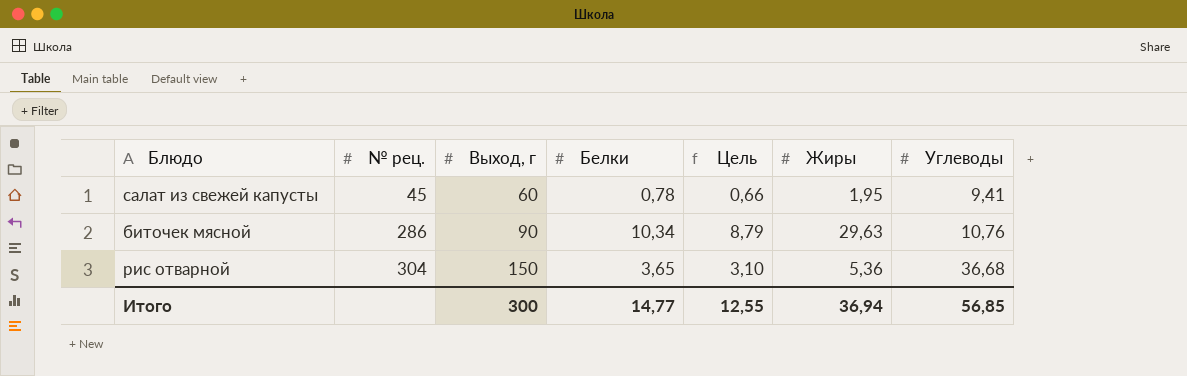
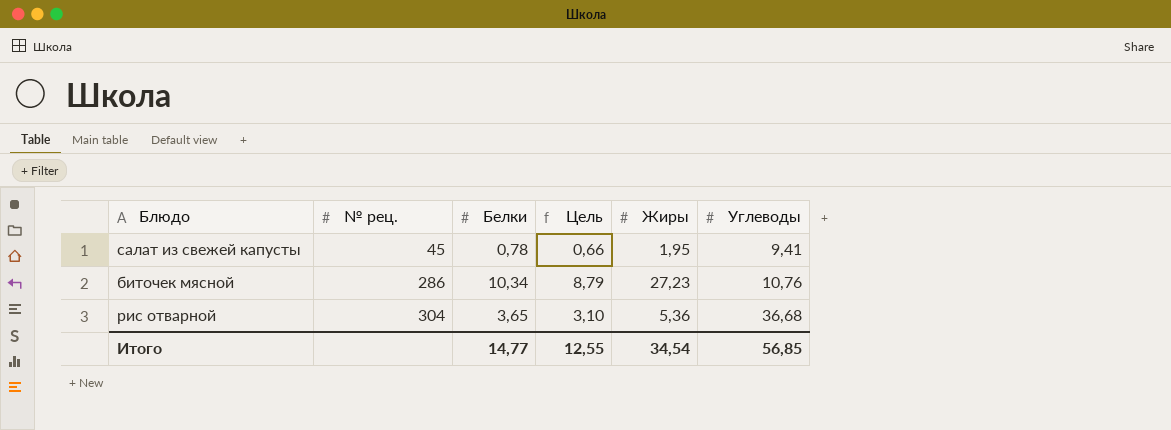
column Выход, г | position: 3 -> none
биточек мясной | Жиры: 29,63 -> 27,23
Итого | Жиры: 36,94 -> 34,54

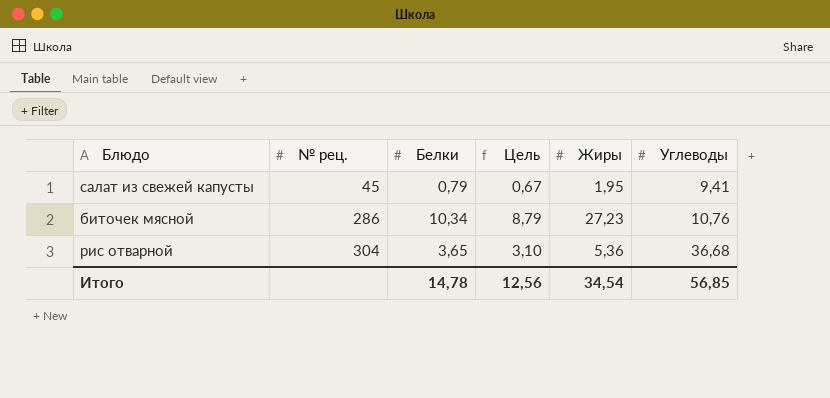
салат из свежей капусты | Белки: 0,78 -> 0,79
салат из свежей капусты | Цель: 0,66 -> 0,67
Итого | Белки: 14,77 -> 14,78
Итого | Цель: 12,55 -> 12,56

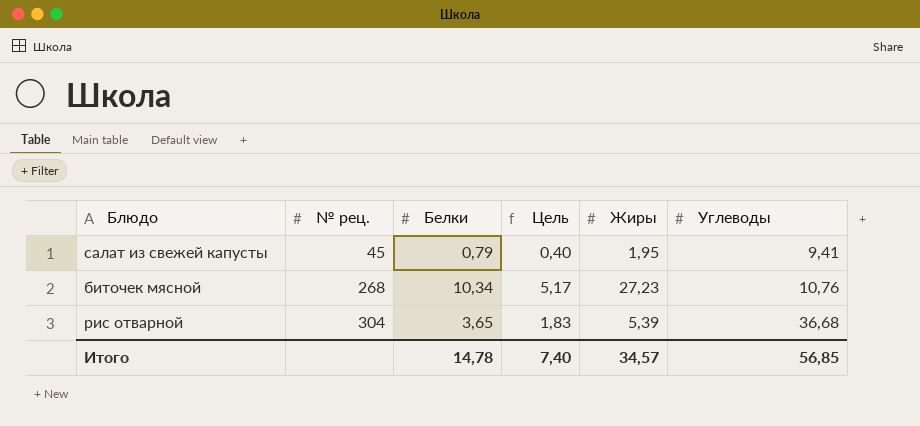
column Цель | formula: [Белки] * 0,85 -> [Белки] * 0,5
биточек мясной | № рец.: 286 -> 268
рис отварной | Жиры: 5,36 -> 5,39
Итого | Цель: 12,56 -> 7,40
Итого | Жиры: 34,54 -> 34,57

